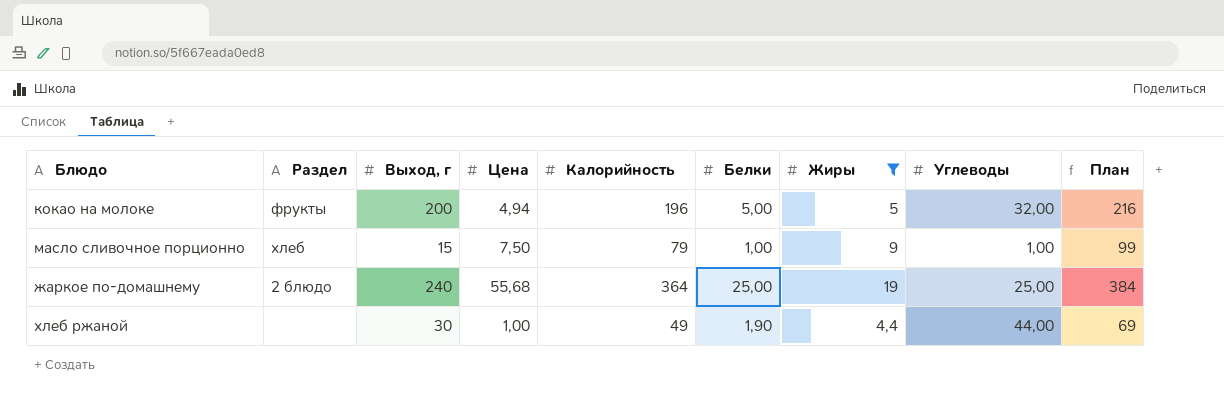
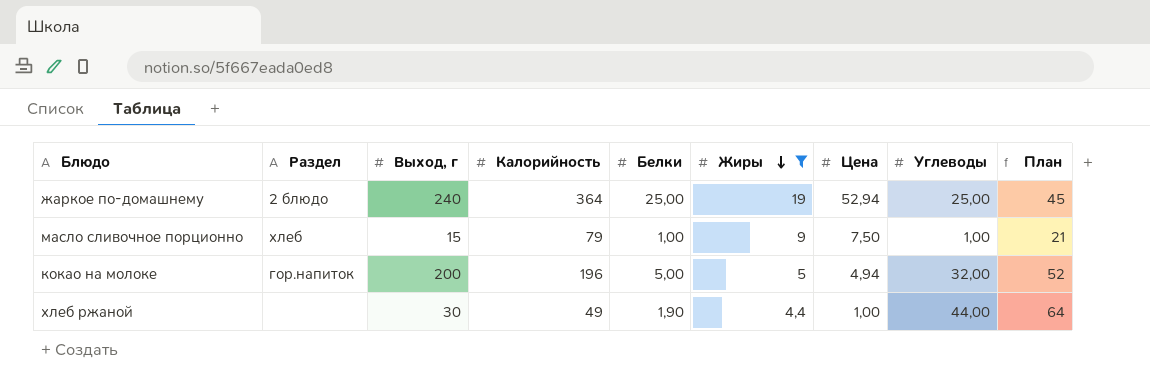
row order: none -> Жиры descending
column Цена | position: 4 -> 7
column План | formula: [Калорийность] + 20 -> [Углеводы] + 20
жаркое по-домашнему | Цена: 55,68 -> 52,94
кокао на молоке | Раздел: фрукты -> гор.напиток

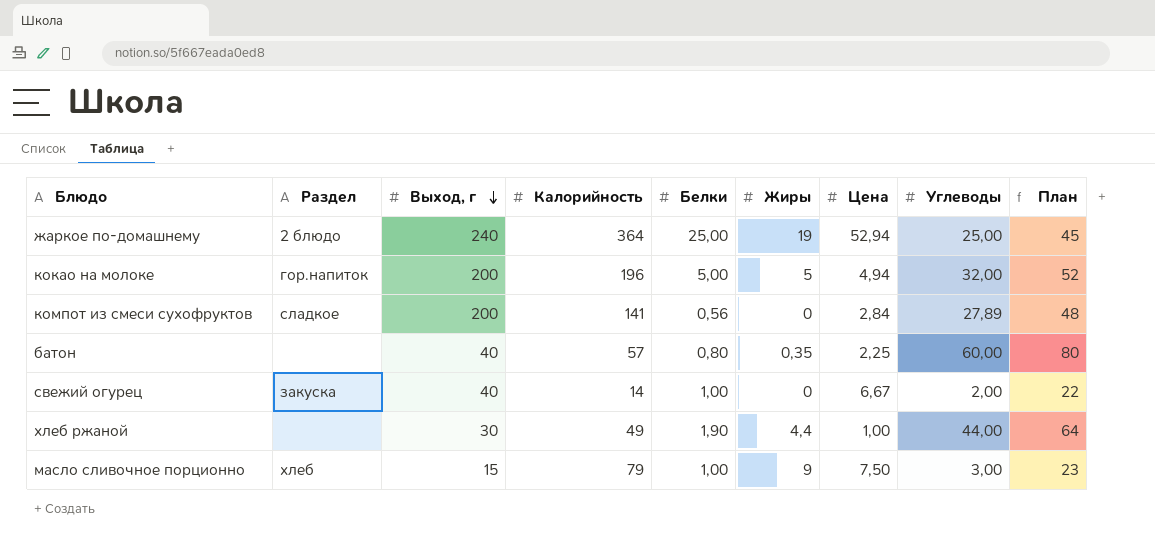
filter: Жиры >= 4,4 -> none
row order: Жиры descending -> Выход, г descending
масло сливочное порционно | Углеводы: 1,00 -> 3,00
масло сливочное порционно | План: 21 -> 23

